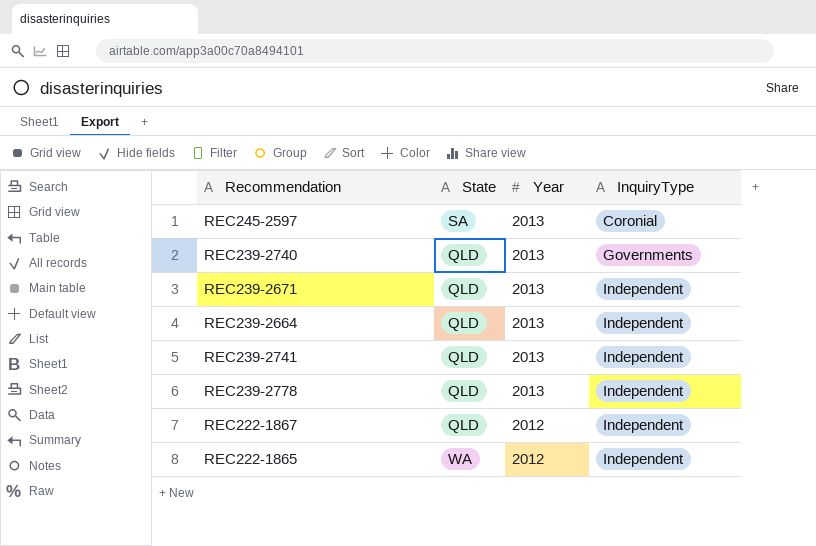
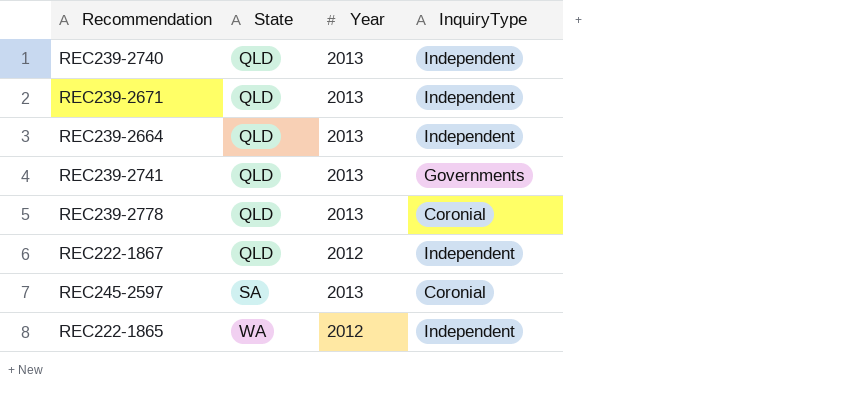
row order: Year descending -> State ascending
REC239-2740 | InquiryType: Governments -> Independent
REC239-2741 | InquiryType: Independent -> Governments
REC239-2778 | InquiryType: Independent -> Coronial

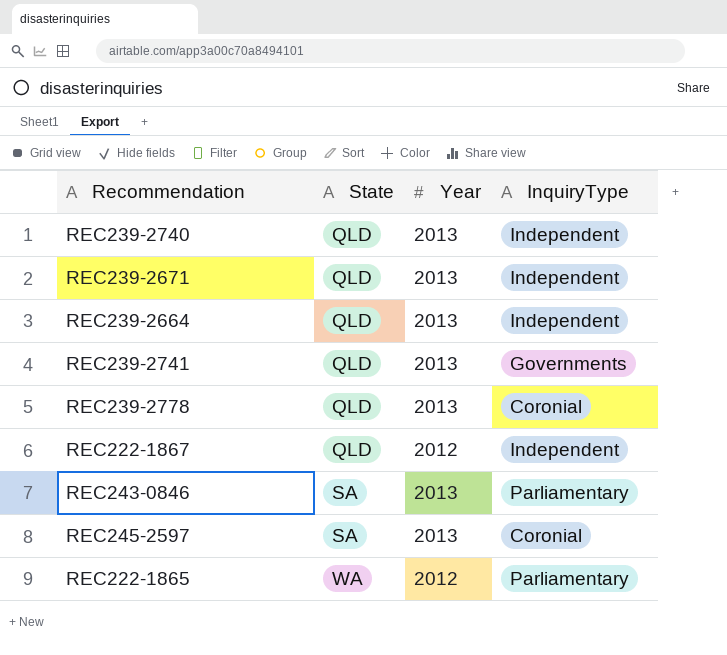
row REC243-0846: none -> SA | 2013 | Parliamentary
REC222-1865 | InquiryType: Independent -> Parliamentary

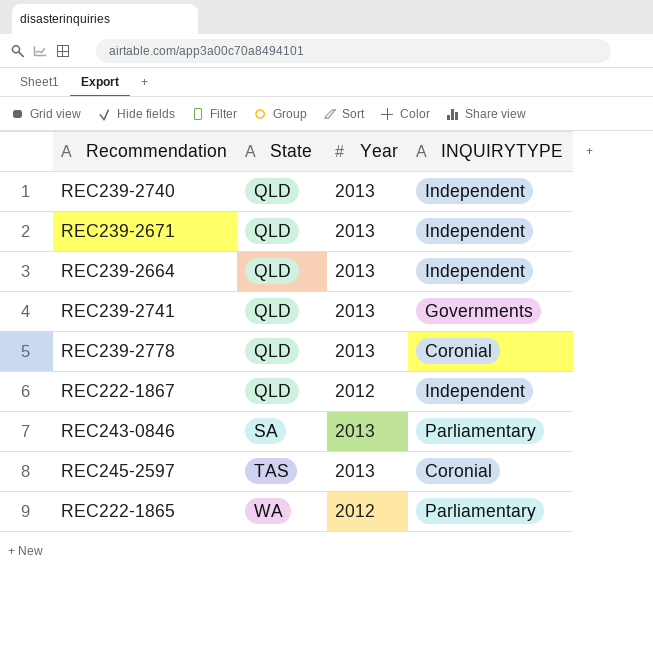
column name: InquiryType -> INQUIRYTYPE
REC245-2597 | State: SA -> TAS

